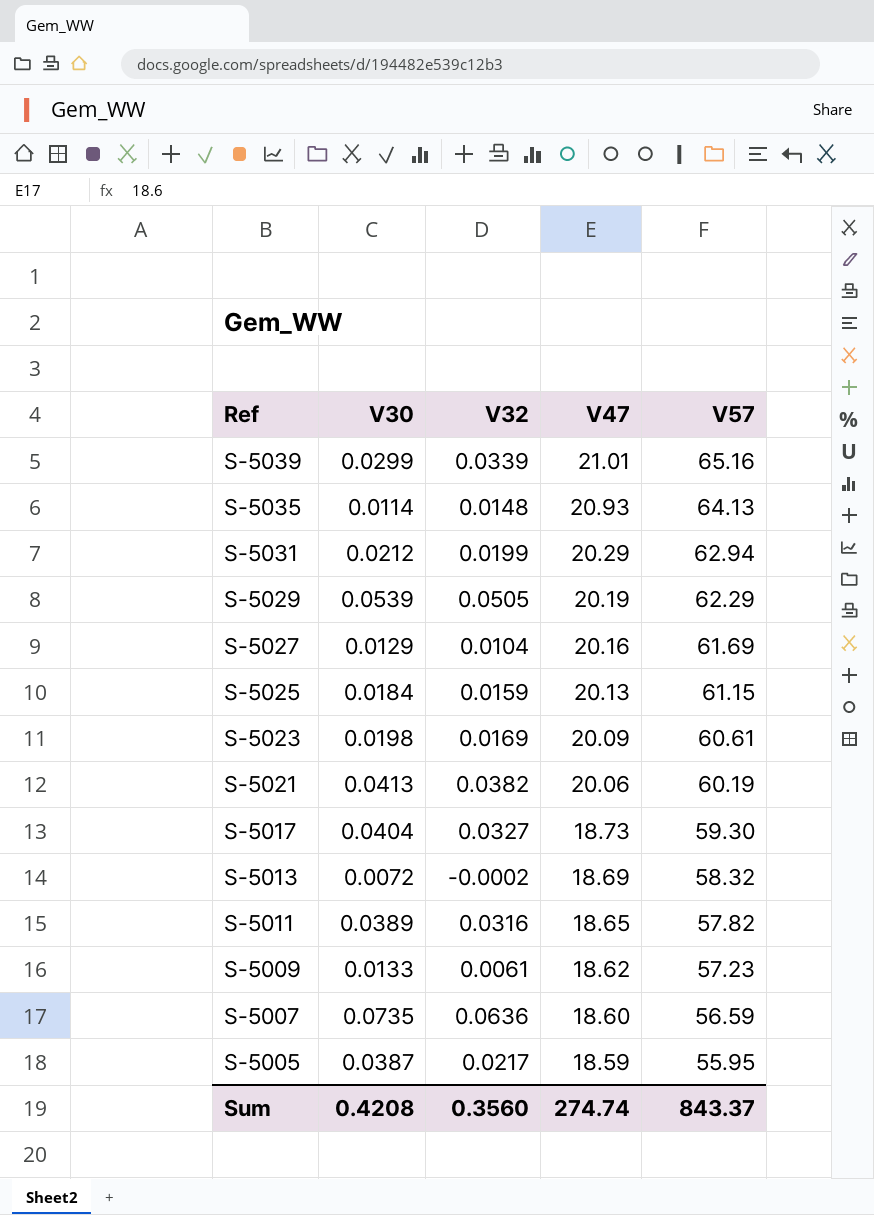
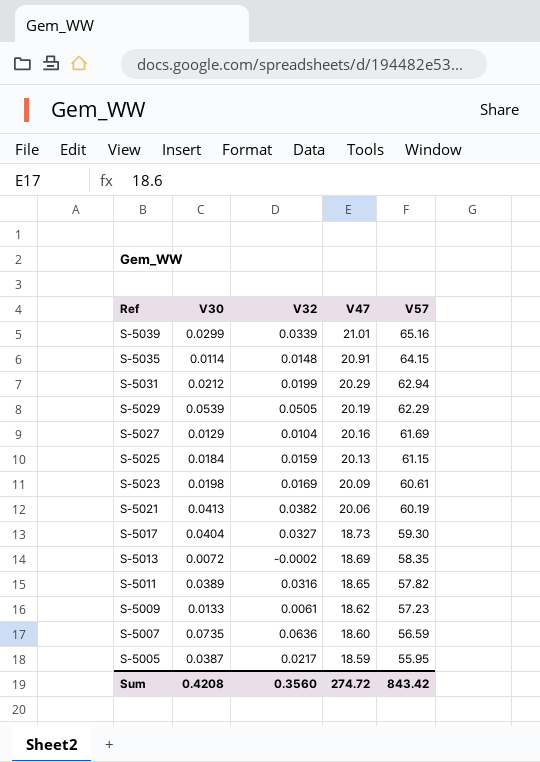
S-5035 | V47: 20.93 -> 20.91
S-5035 | V57: 64.13 -> 64.15
S-5013 | V57: 58.32 -> 58.35
Sum | V47: 274.74 -> 274.72
Sum | V57: 843.37 -> 843.42

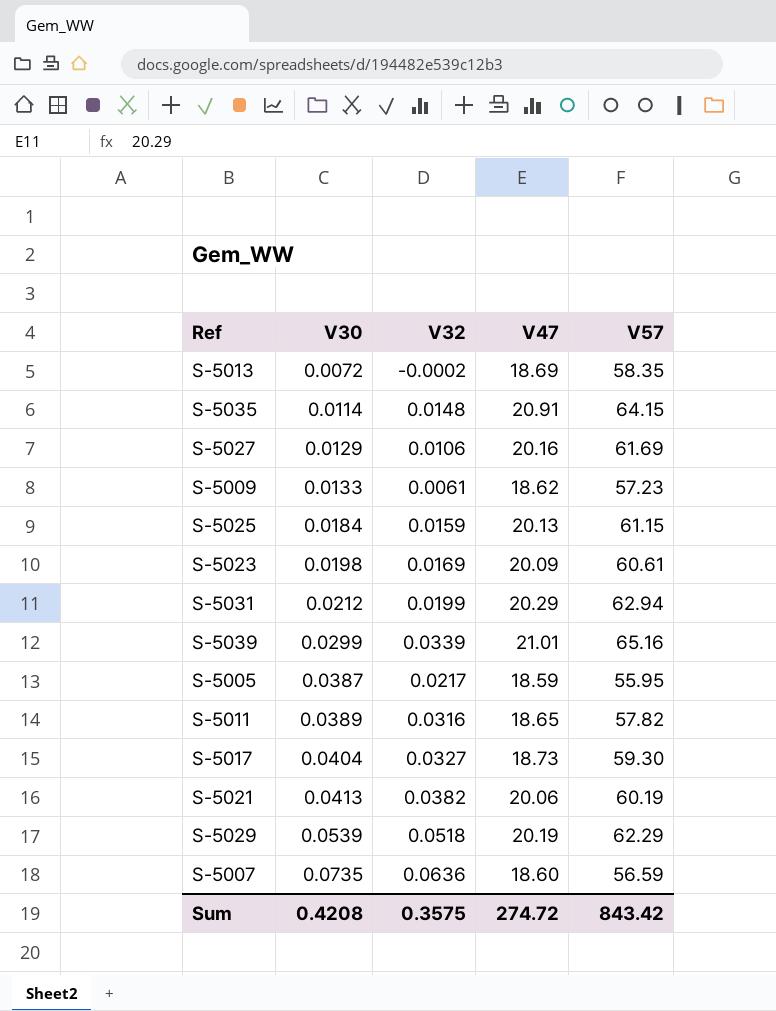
row order: Ref descending -> V30 ascending
S-5027 | V32: 0.0104 -> 0.0106
S-5029 | V32: 0.0505 -> 0.0518
Sum | V32: 0.3560 -> 0.3575

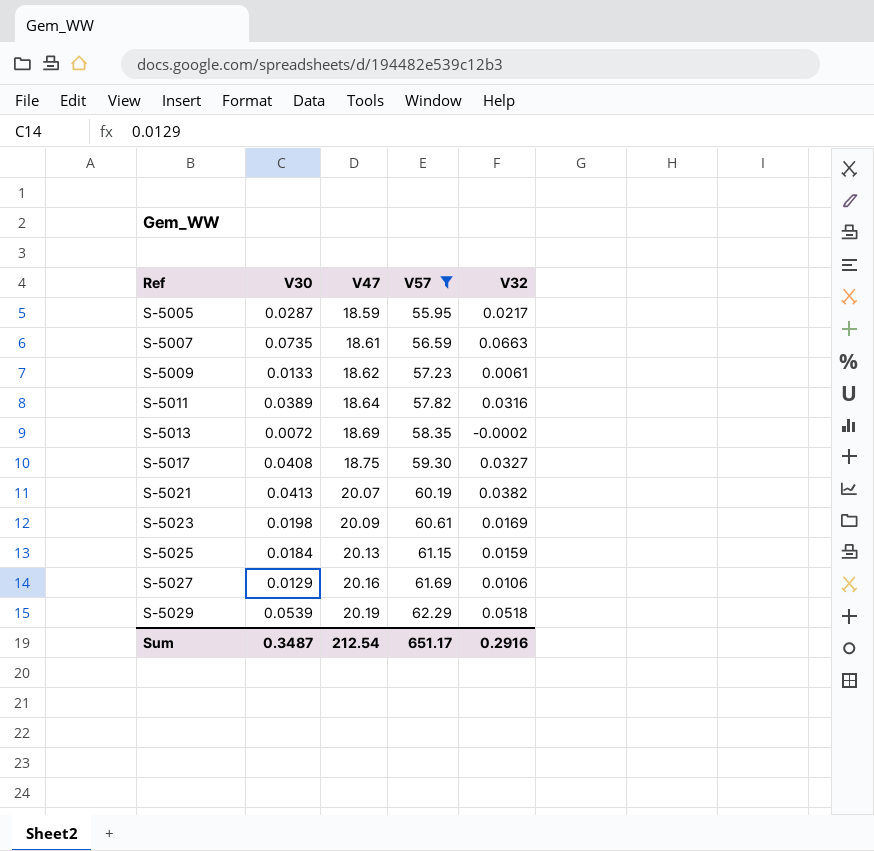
filter: none -> V57 <= 62.29
row order: V30 ascending -> Ref ascending
column V32 | position: 3 -> 5
S-5005 | V30: 0.0387 -> 0.0287
S-5007 | V47: 18.60 -> 18.61
S-5007 | V32: 0.0636 -> 0.0663
S-5011 | V47: 18.65 -> 18.64
S-5017 | V30: 0.0404 -> 0.0408
S-5017 | V47: 18.73 -> 18.75
S-5021 | V47: 20.06 -> 20.07
Sum | V30: 0.4208 -> 0.3487
Sum | V47: 274.72 -> 212.54
Sum | V57: 843.42 -> 651.17
Sum | V32: 0.3575 -> 0.2916

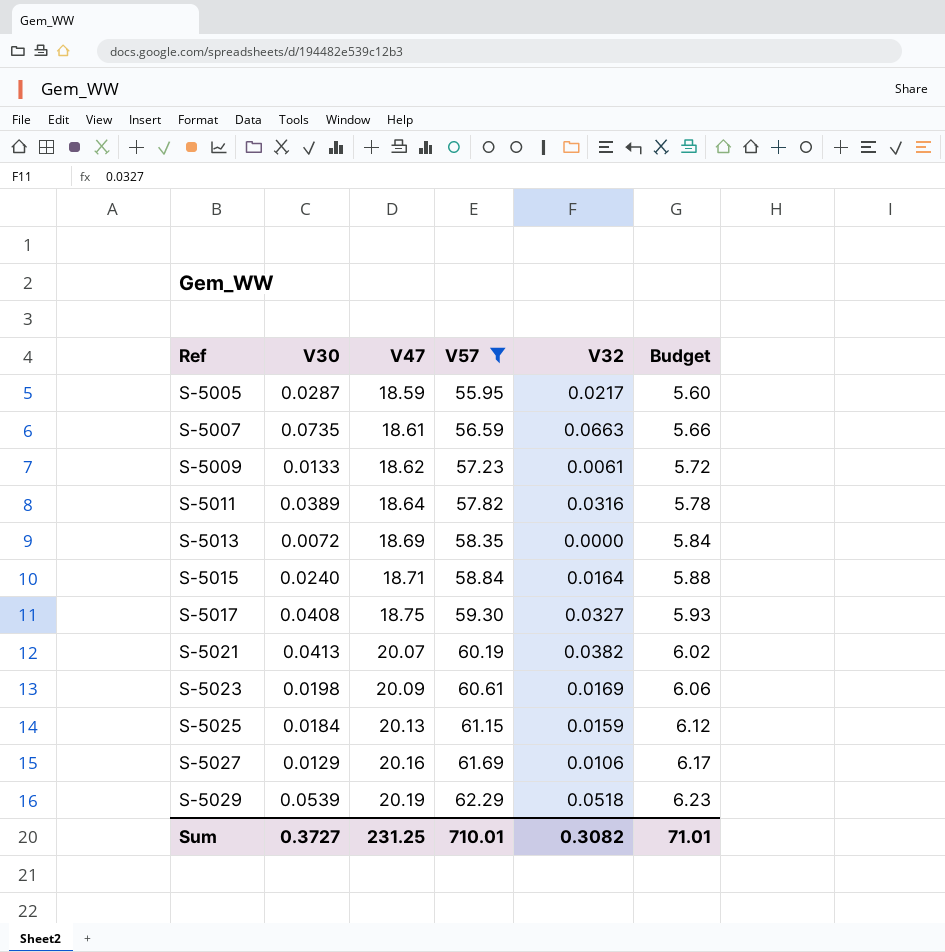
column Budget | formula: none -> [V57] * 0.1
S-5013 | V32: -0.0002 -> 0.0000
row S-5015: none -> 0.0240 | 18.71 | 58.84 | 0.0164 | 5.88
Sum | V30: 0.3487 -> 0.3727
Sum | V47: 212.54 -> 231.25
Sum | V57: 651.17 -> 710.01
Sum | V32: 0.2916 -> 0.3082

